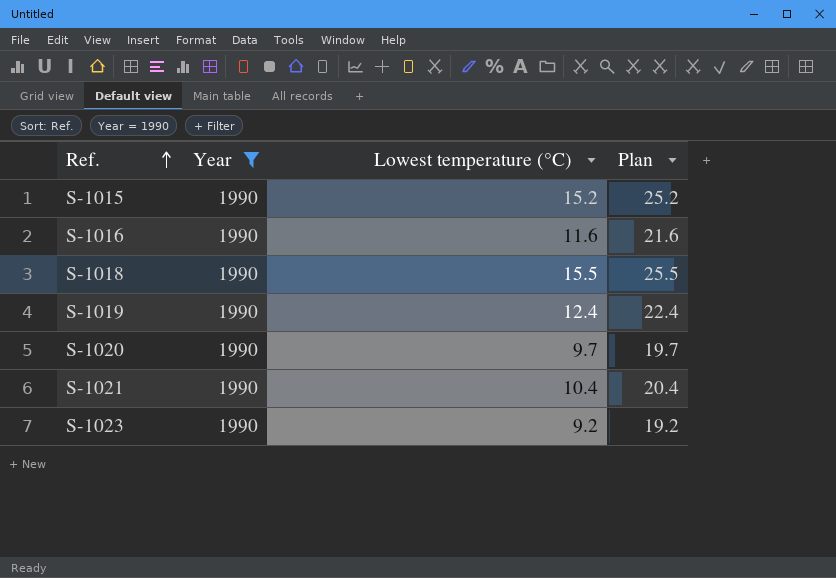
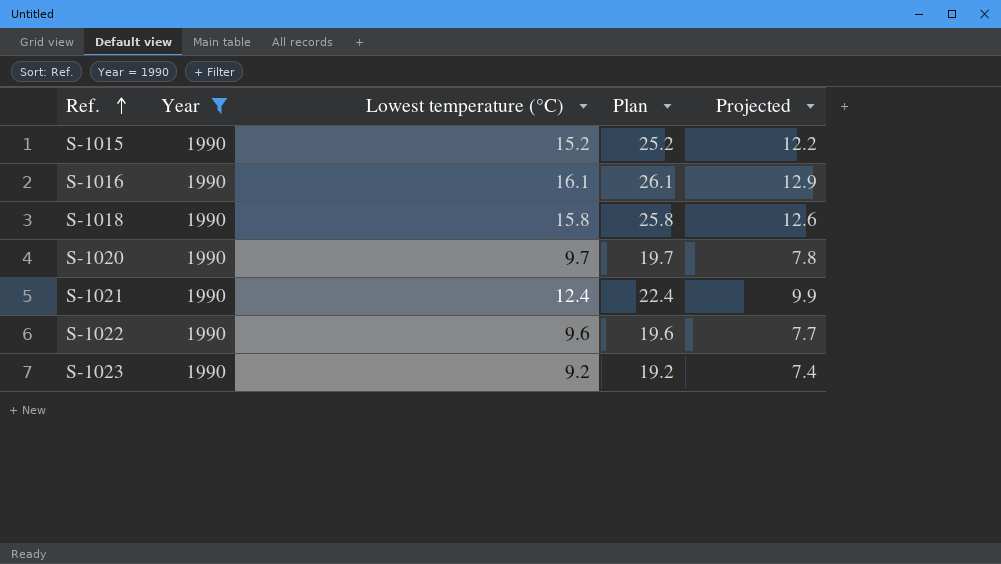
column Projected | formula: none -> [Lowest temperature (°C)] * 0.8
row S-1019: 1990 | 12.4 | 22.4 -> none
S-1016 | Lowest temperature (°C): 11.6 -> 16.1
S-1016 | Plan: 21.6 -> 26.1
S-1018 | Lowest temperature (°C): 15.5 -> 15.8
S-1018 | Plan: 25.5 -> 25.8
S-1021 | Lowest temperature (°C): 10.4 -> 12.4
S-1021 | Plan: 20.4 -> 22.4
row S-1022: none -> 1990 | 9.6 | 19.6 | 7.7

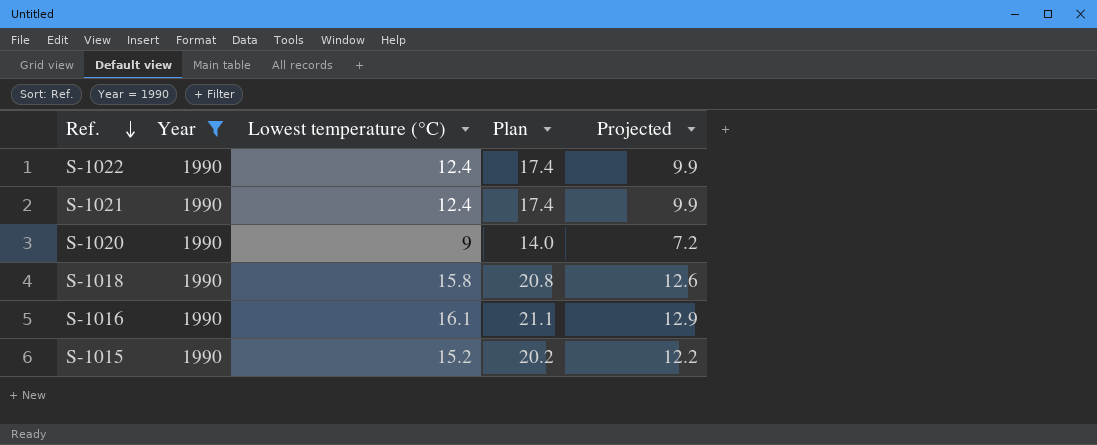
row order: Ref. ascending -> Ref. descending
column Plan | formula: [Lowest temperature (°C)] + 10 -> [Lowest temperature (°C)] + 5
row S-1023: 1990 | 9.2 | 19.2 | 7.4 -> none
S-1022 | Lowest temperature (°C): 9.6 -> 12.4
S-1022 | Projected: 7.7 -> 9.9
S-1020 | Lowest temperature (°C): 9.7 -> 9
S-1020 | Projected: 7.8 -> 7.2

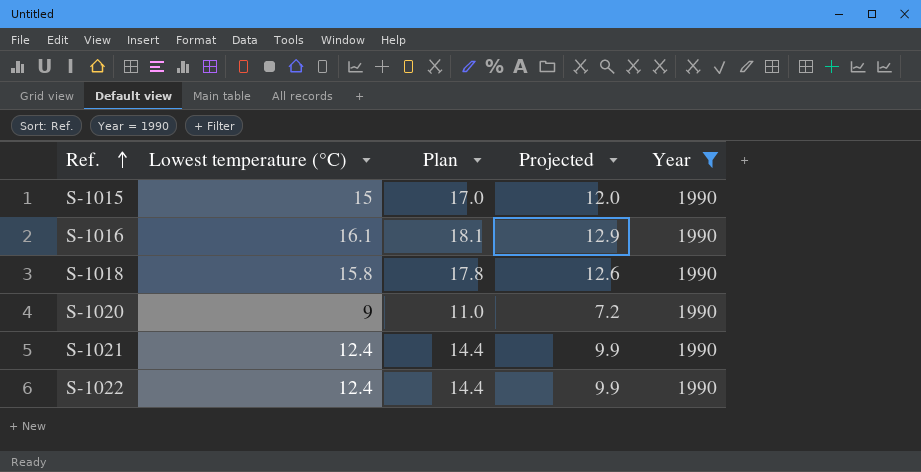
row order: Ref. descending -> Ref. ascending
column Plan | formula: [Lowest temperature (°C)] + 5 -> [Lowest temperature (°C)] + 2
column Year | position: 2 -> 5
S-1015 | Lowest temperature (°C): 15.2 -> 15
S-1015 | Projected: 12.2 -> 12.0

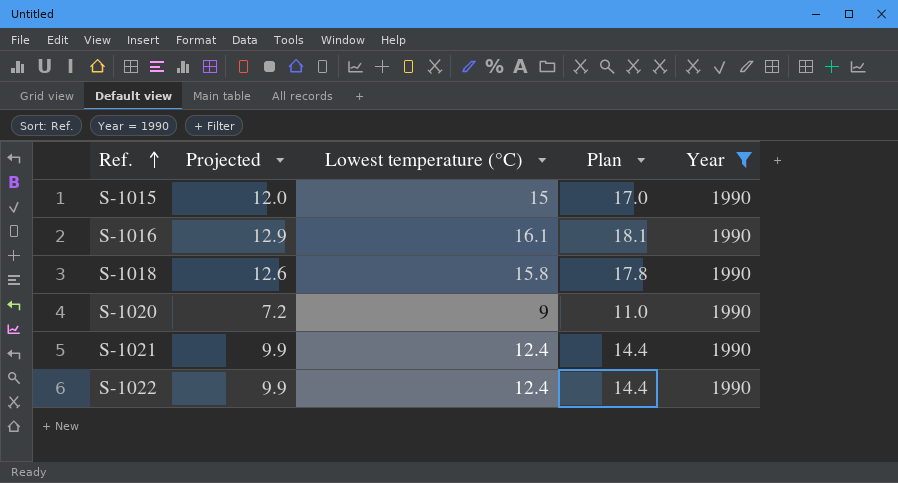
column Projected | position: 4 -> 2

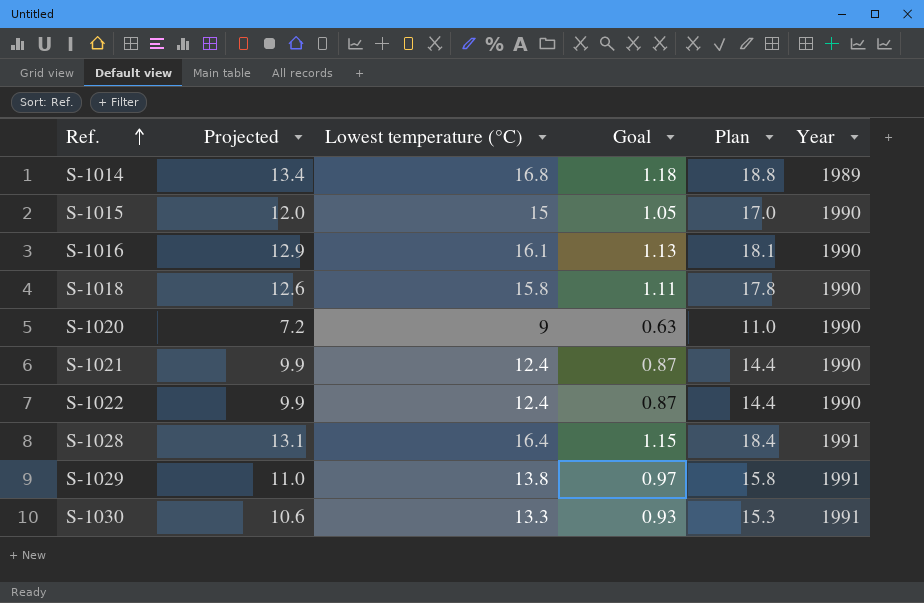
filter: Year = 1990 -> none
column Goal | formula: none -> [Lowest temperature (°C)] * 0.07

